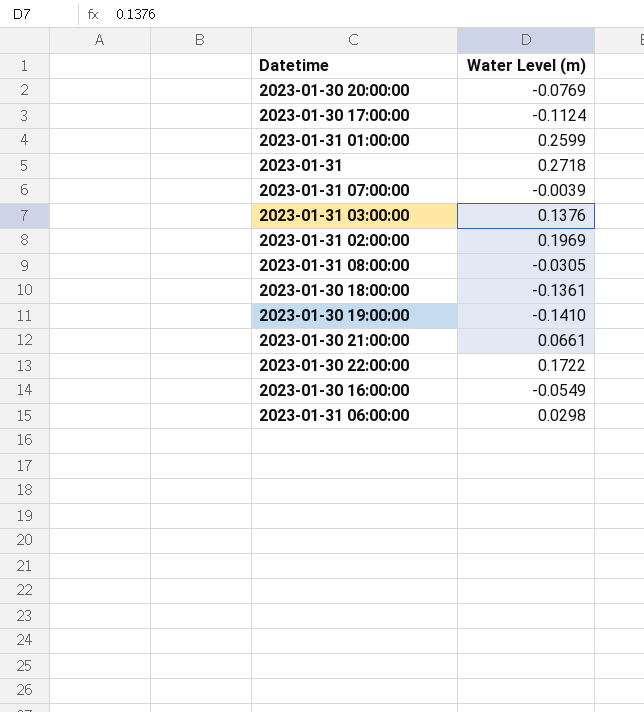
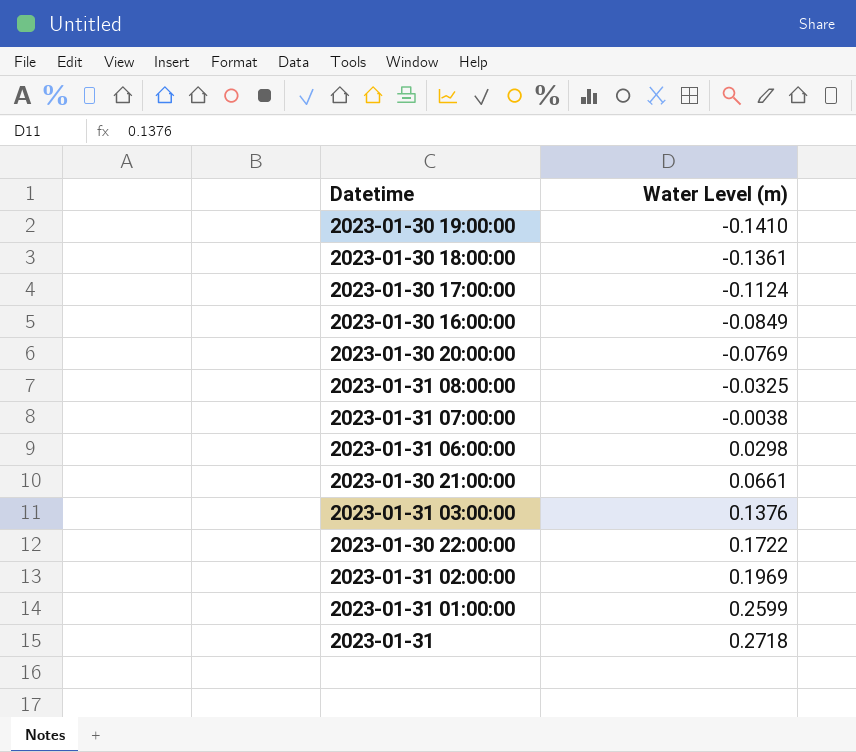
row order: none -> Water Level (m) ascending
2023-01-30 16:00:00 | Water Level (m): -0.0549 -> -0.0849
2023-01-31 08:00:00 | Water Level (m): -0.0305 -> -0.0325
2023-01-31 07:00:00 | Water Level (m): -0.0039 -> -0.0038

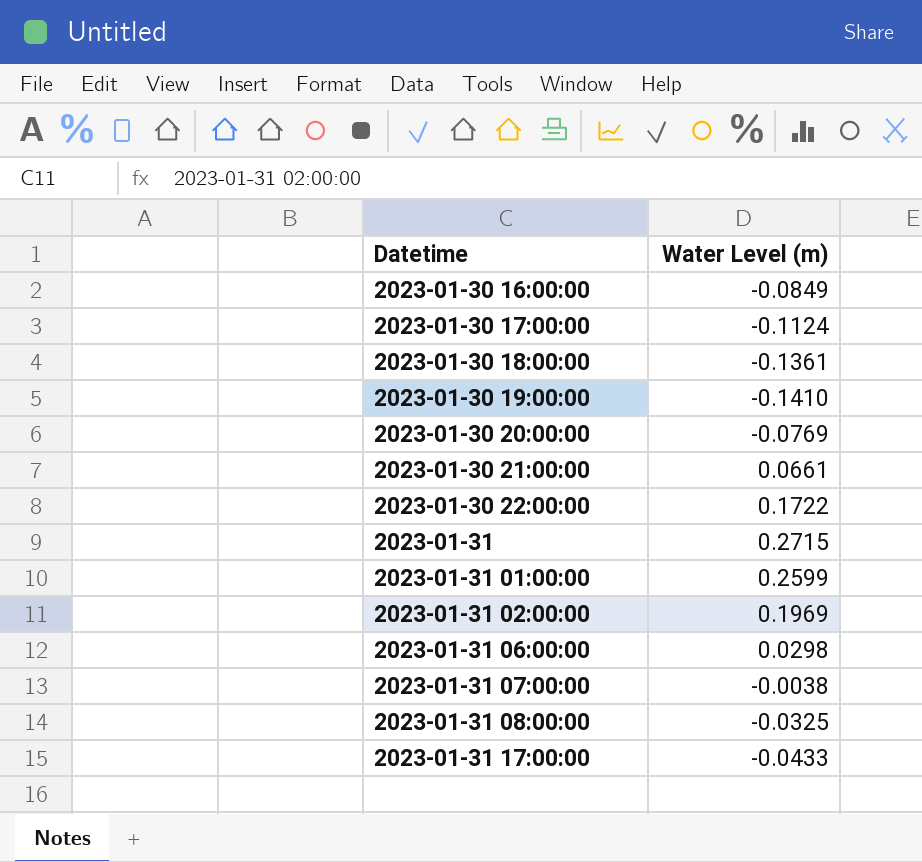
row order: Water Level (m) ascending -> Datetime ascending
row 2023-01-31 03:00:00: 0.1376 -> none
2023-01-31 | Water Level (m): 0.2718 -> 0.2715
row 2023-01-31 17:00:00: none -> -0.0433

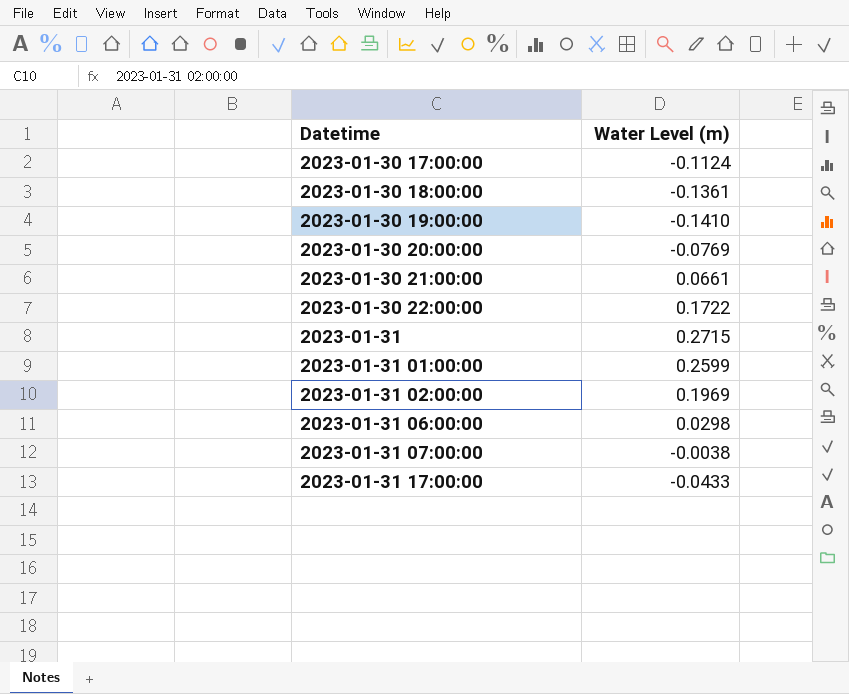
row 2023-01-30 16:00:00: -0.0849 -> none
row 2023-01-31 08:00:00: -0.0325 -> none

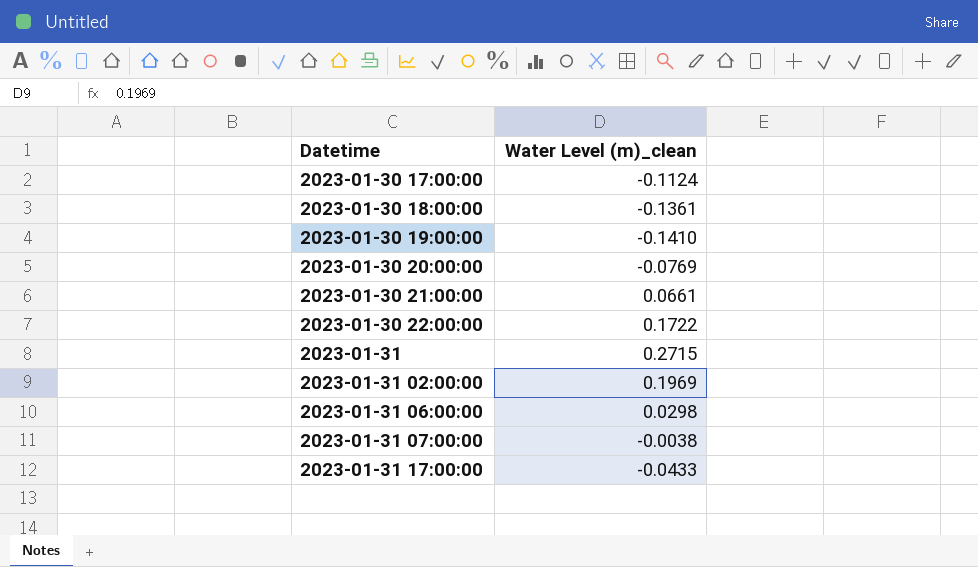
column name: Water Level (m) -> Water Level (m)_clean
row 2023-01-31 01:00:00: 0.2599 -> none

